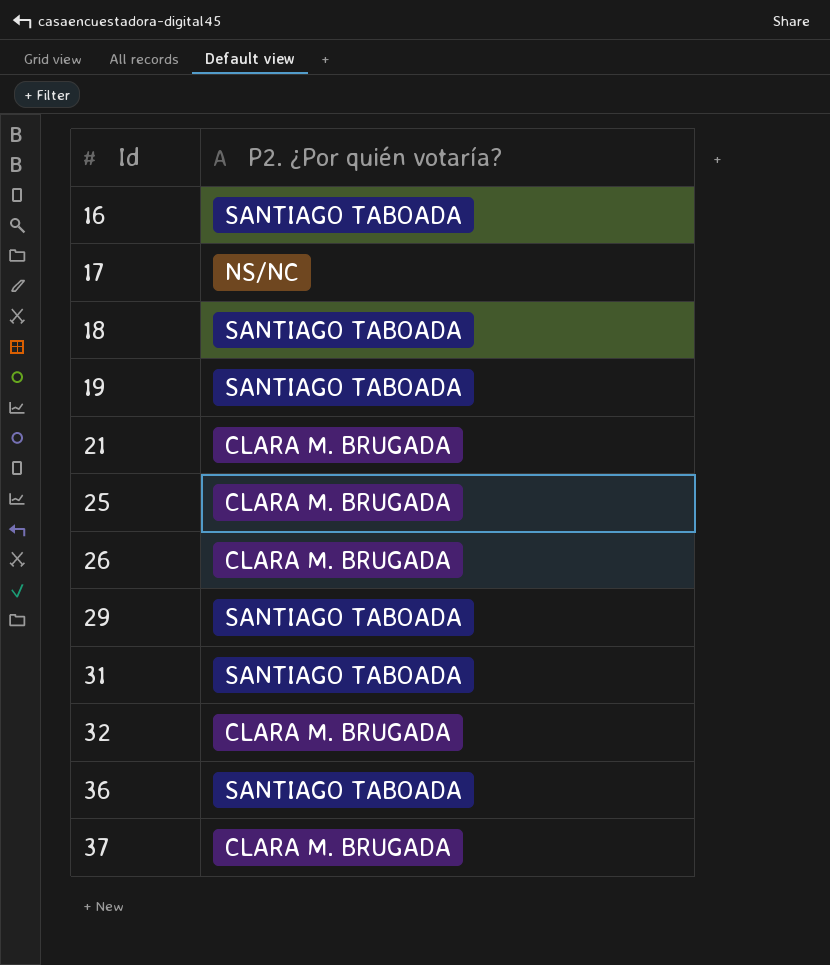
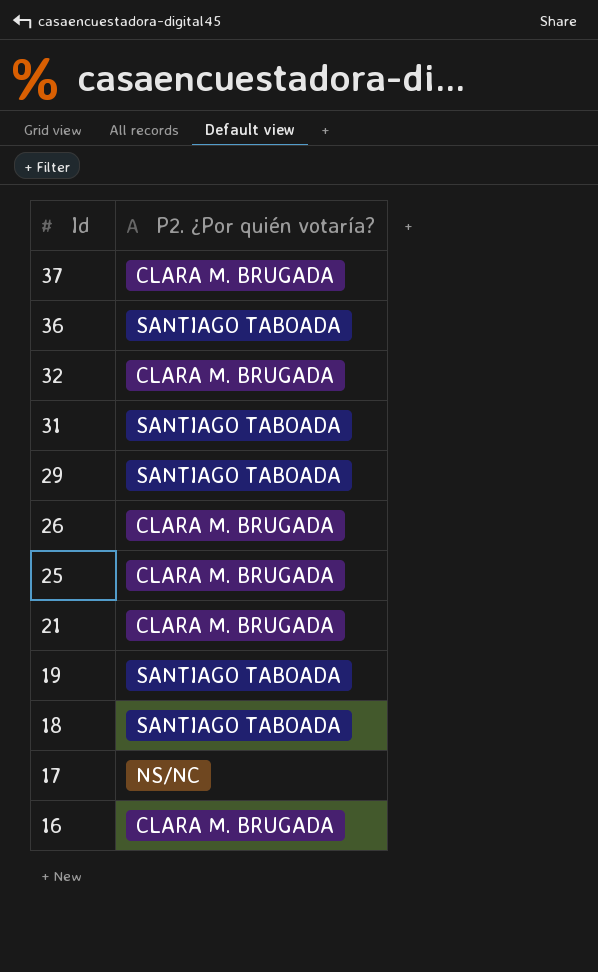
row order: Id ascending -> Id descending
16 | P2. ¿Por quién votaría?: SANTIAGO TABOADA -> CLARA M. BRUGADA

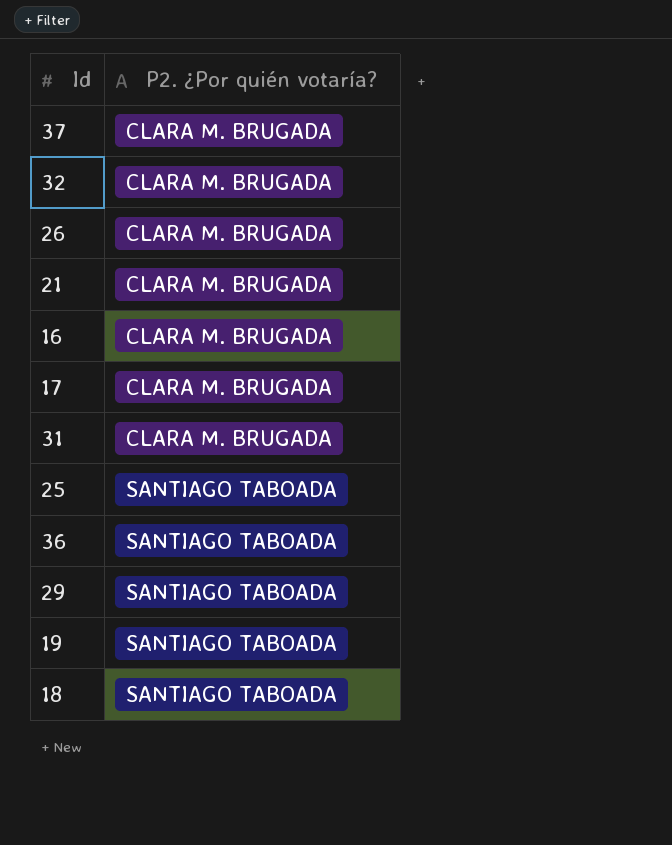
row order: Id descending -> P2. ¿Por quién votaría? ascending
17 | P2. ¿Por quién votaría?: NS/NC -> CLARA M. BRUGADA
31 | P2. ¿Por quién votaría?: SANTIAGO TABOADA -> CLARA M. BRUGADA
25 | P2. ¿Por quién votaría?: CLARA M. BRUGADA -> SANTIAGO TABOADA

